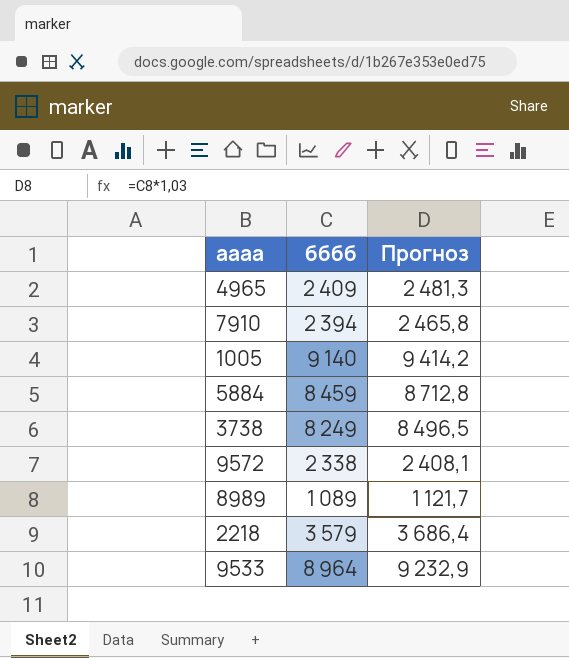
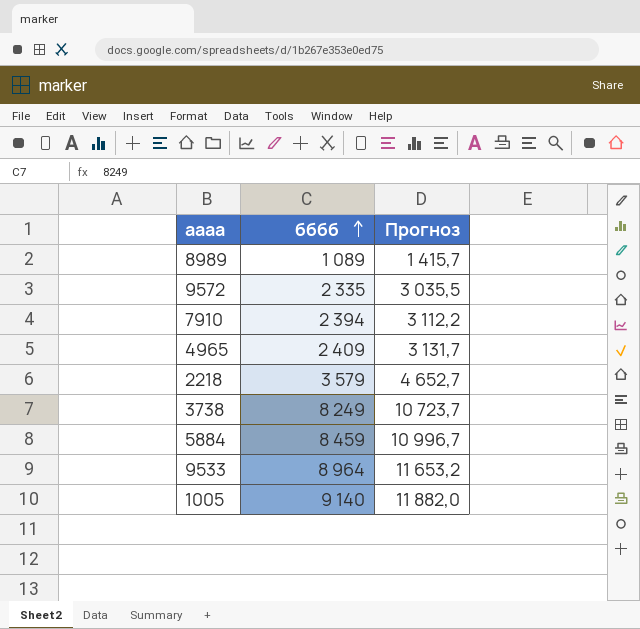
row order: none -> бббб ascending
column Прогноз | formula: [бббб] * 1,03 -> [бббб] * 1,3
9572 | бббб: 2 338 -> 2 335

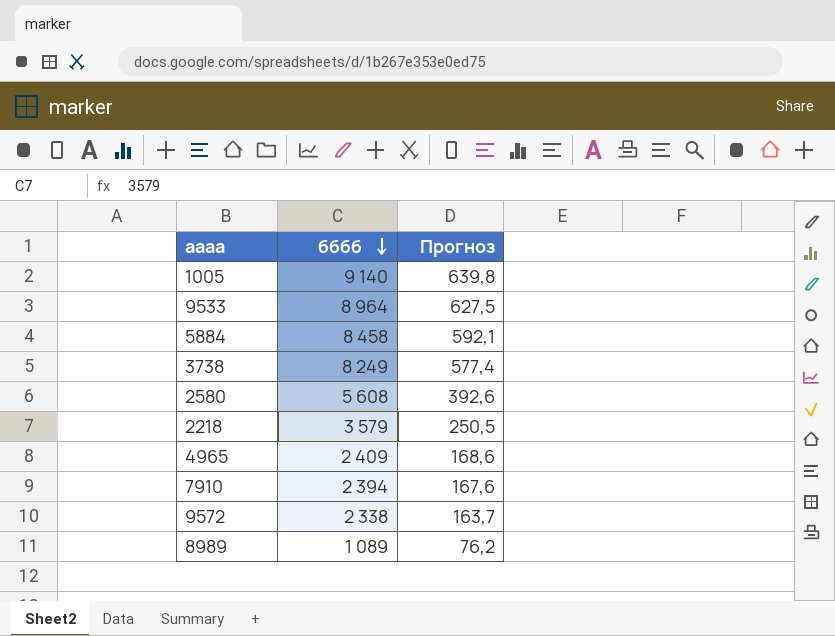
row order: бббб ascending -> бббб descending
column Прогноз | formula: [бббб] * 1,3 -> [бббб] * 0,07
5884 | бббб: 8 459 -> 8 458
row 2580: none -> 5 608 | 392,6
9572 | бббб: 2 335 -> 2 338

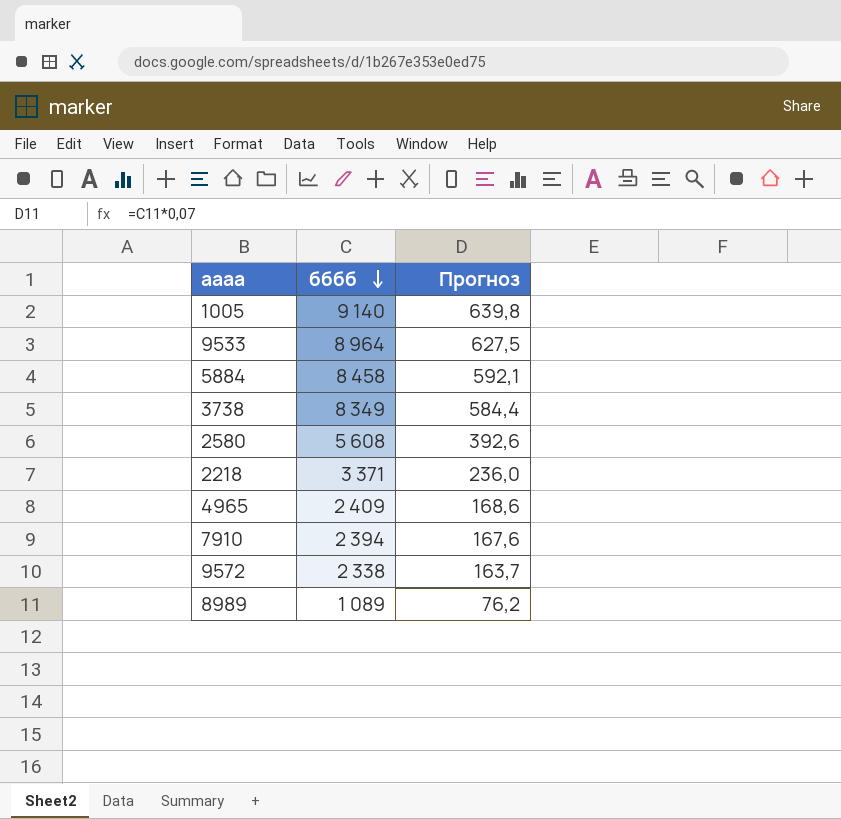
3738 | бббб: 8 249 -> 8 349
3738 | Прогноз: 577,4 -> 584,4
2218 | бббб: 3 579 -> 3 371
2218 | Прогноз: 250,5 -> 236,0

